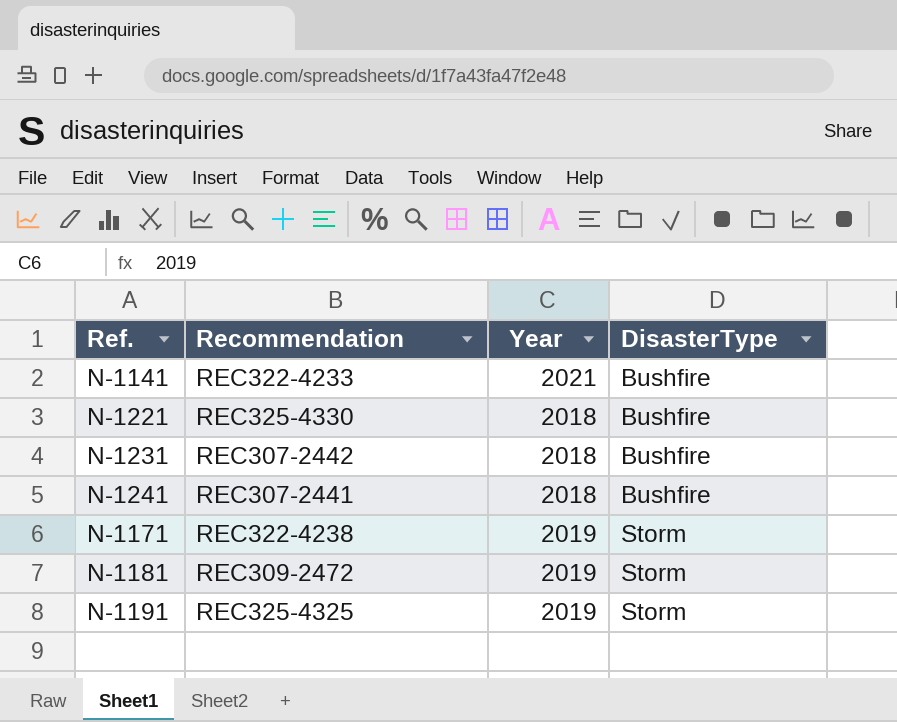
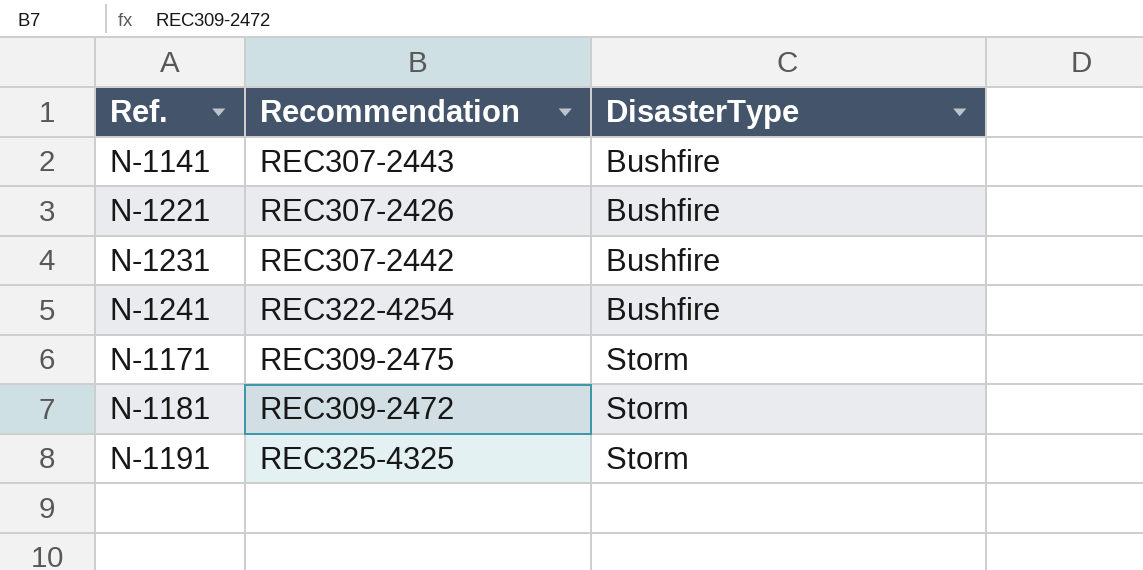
column Year | position: 3 -> none
N-1141 | Recommendation: REC322-4233 -> REC307-2443
N-1221 | Recommendation: REC325-4330 -> REC307-2426
N-1241 | Recommendation: REC307-2441 -> REC322-4254
N-1171 | Recommendation: REC322-4238 -> REC309-2475

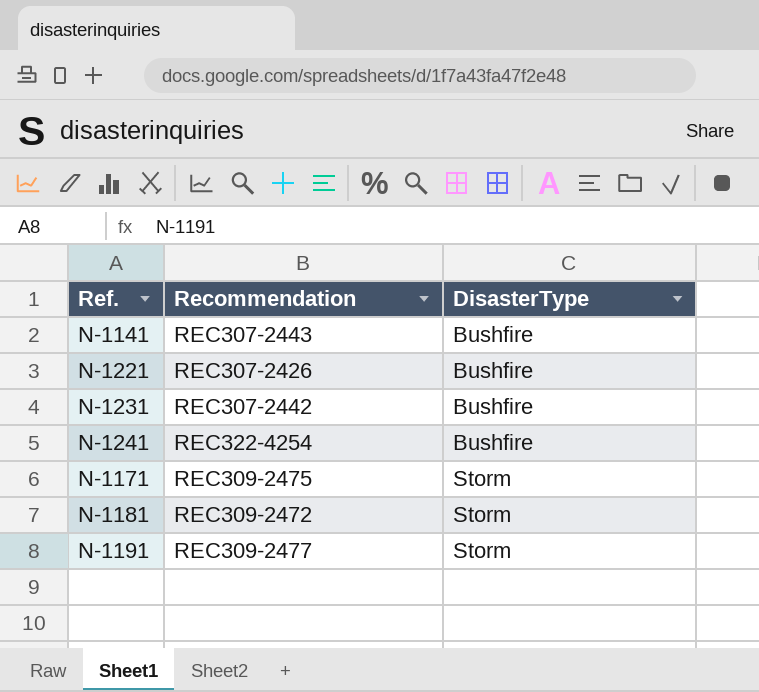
N-1191 | Recommendation: REC325-4325 -> REC309-2477

